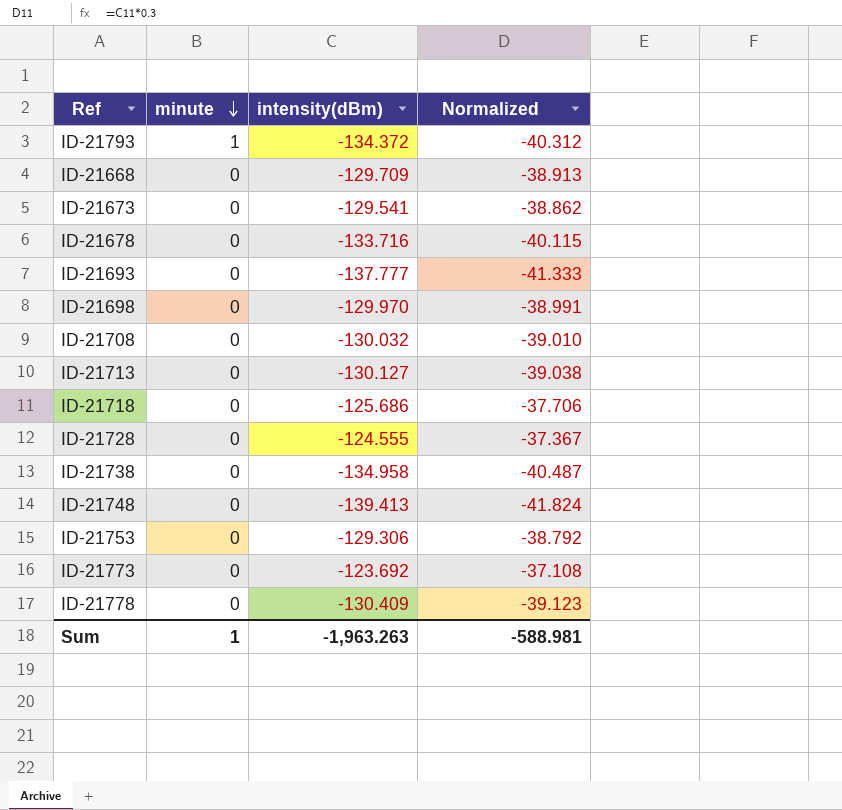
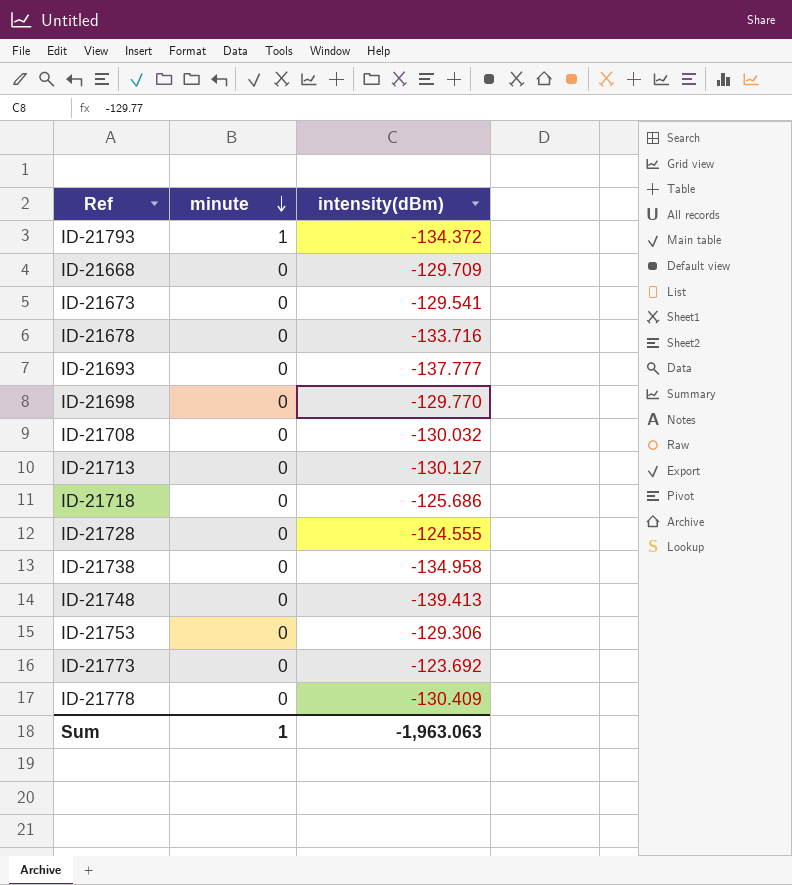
column Normalized | formula: [intensity(dBm)] * 0.3 -> none
ID-21698 | intensity(dBm): -129.970 -> -129.770
Sum | intensity(dBm): -1,963.263 -> -1,963.063

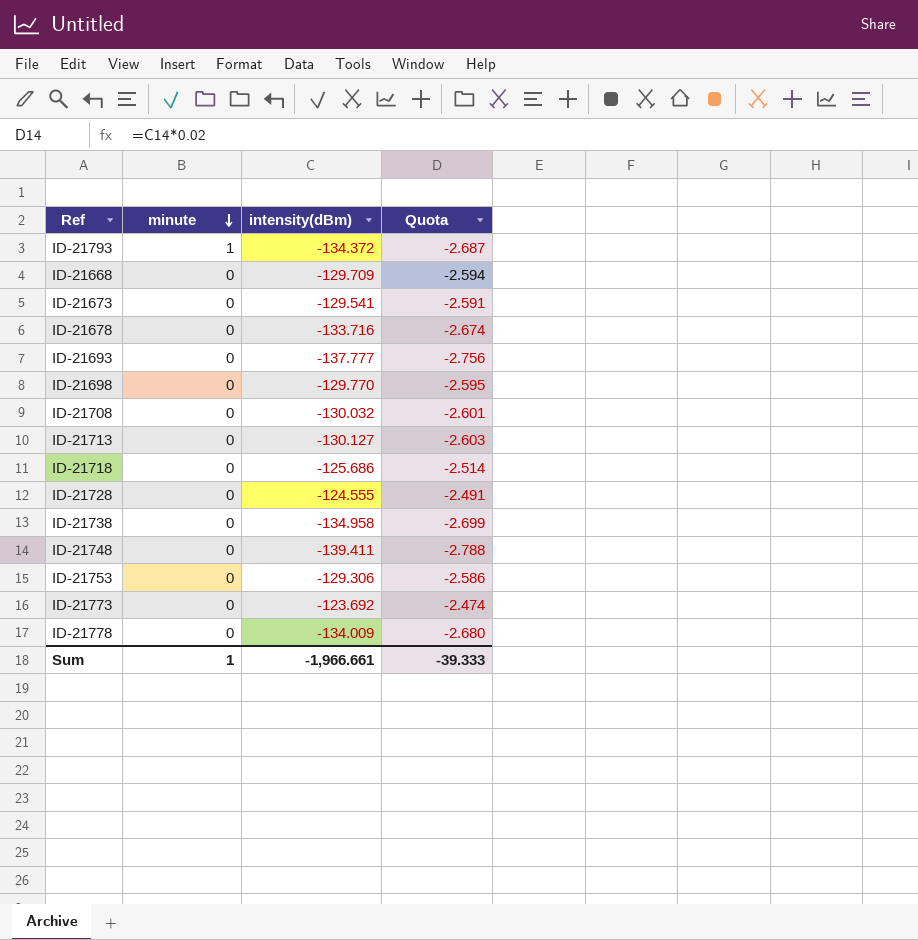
column Quota | formula: none -> [intensity(dBm)] * 0.02
ID-21748 | intensity(dBm): -139.413 -> -139.411
ID-21778 | intensity(dBm): -130.409 -> -134.009
Sum | intensity(dBm): -1,963.063 -> -1,966.661

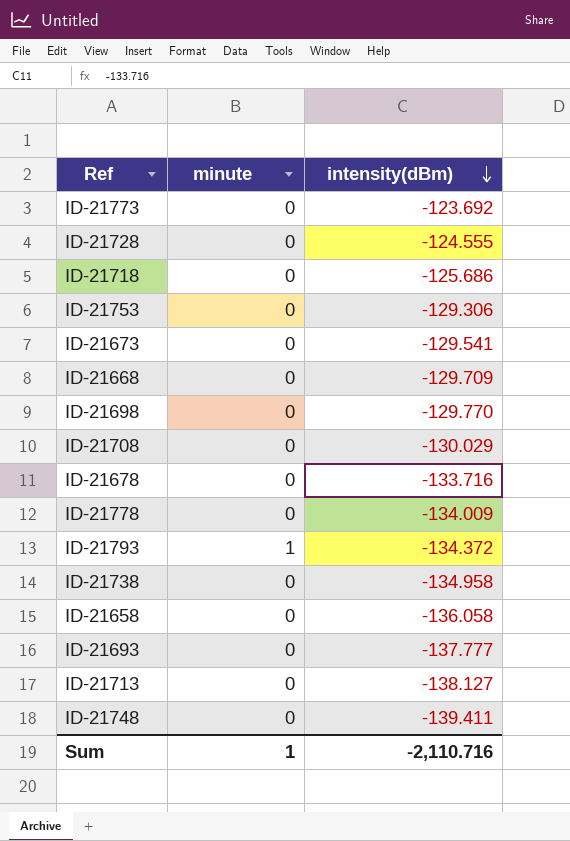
row order: minute descending -> intensity(dBm) descending
column Quota | formula: [intensity(dBm)] * 0.02 -> none
ID-21708 | intensity(dBm): -130.032 -> -130.029
row ID-21658: none -> 0 | -136.058
ID-21713 | intensity(dBm): -130.127 -> -138.127
Sum | intensity(dBm): -1,966.661 -> -2,110.716

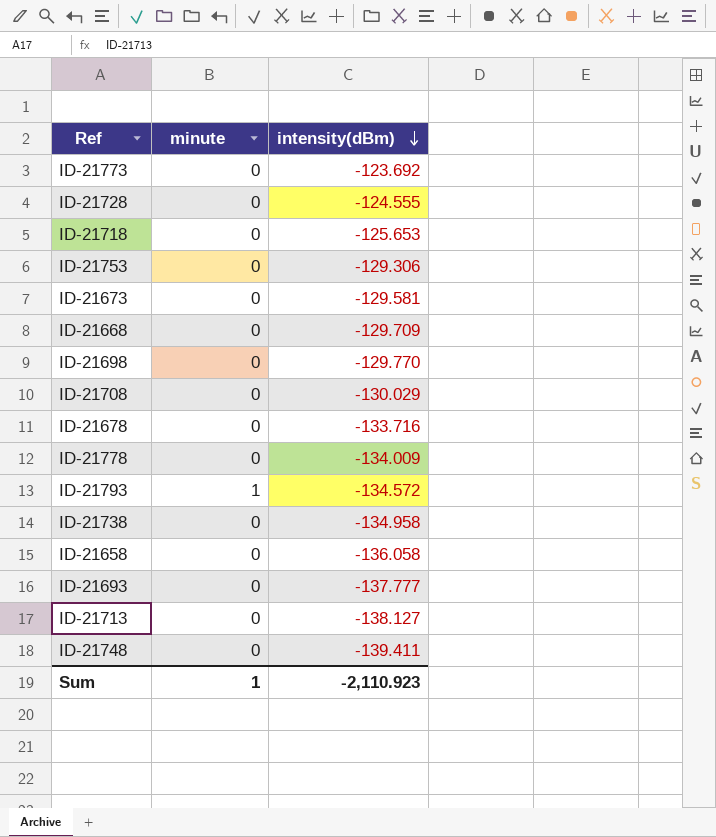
ID-21718 | intensity(dBm): -125.686 -> -125.653
ID-21673 | intensity(dBm): -129.541 -> -129.581
ID-21793 | intensity(dBm): -134.372 -> -134.572
Sum | intensity(dBm): -2,110.716 -> -2,110.923

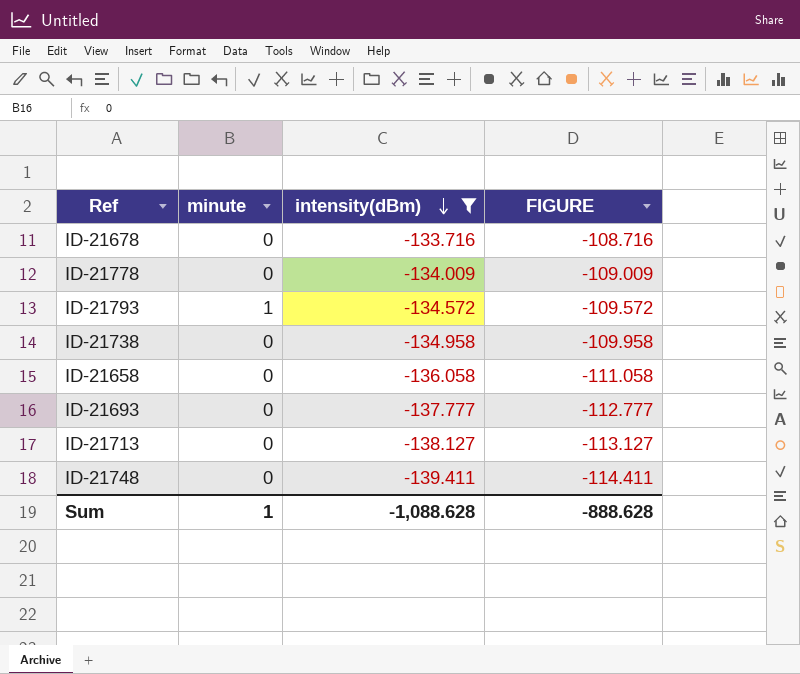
filter: none -> intensity(dBm) <= -133.716
column FIGURE | formula: none -> [intensity(dBm)] + 25
Sum | intensity(dBm): -2,110.923 -> -1,088.628

